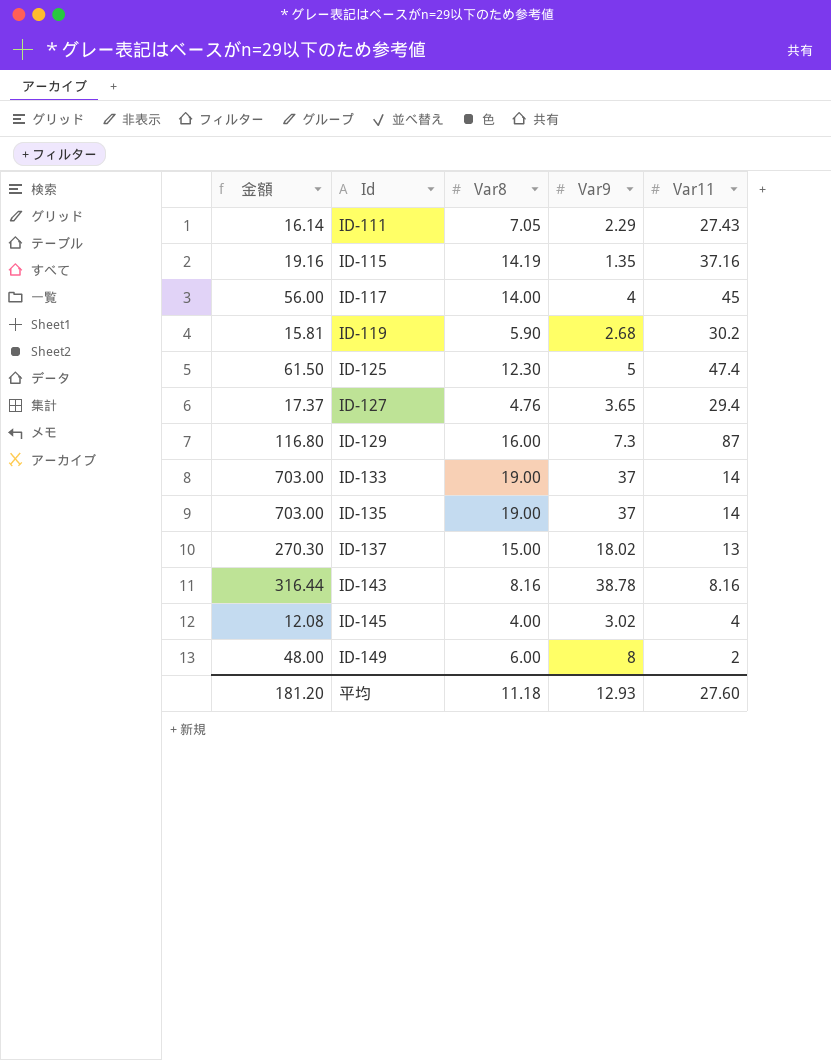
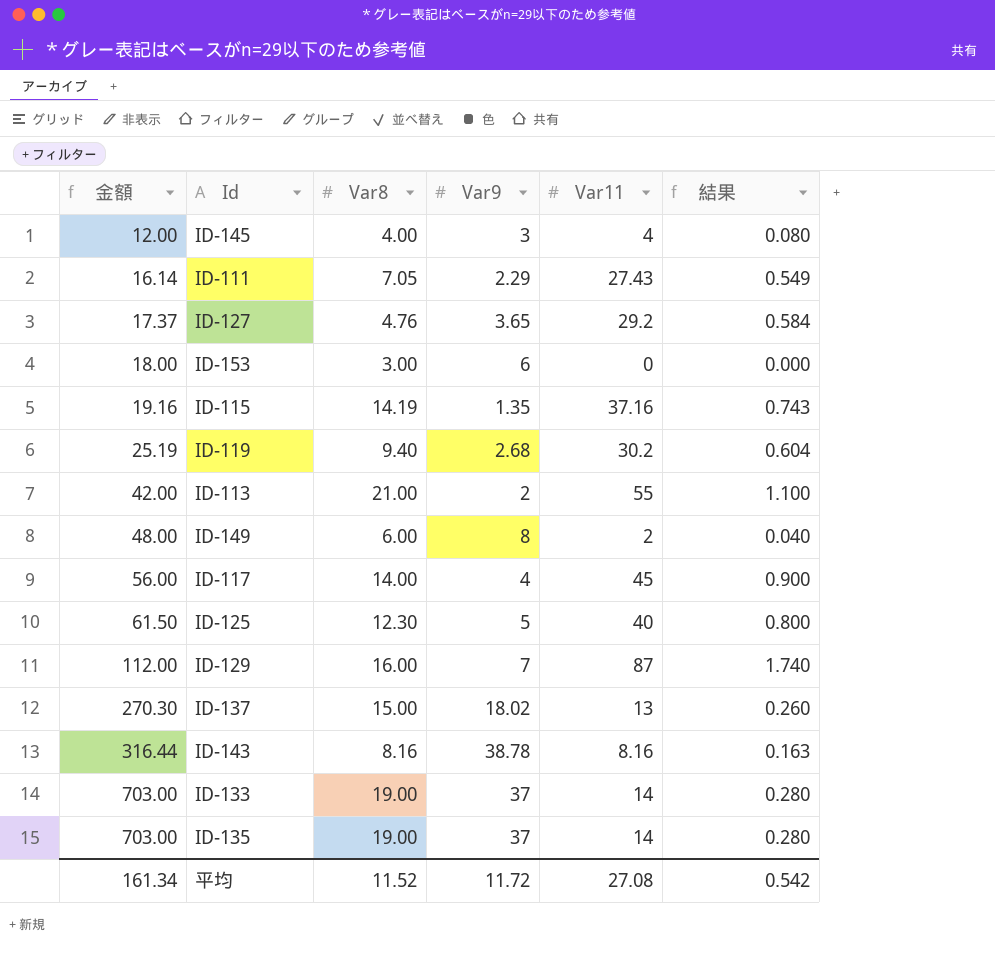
row order: Id ascending -> 金額 ascending
column 結果 | formula: none -> [Var11] * 0.02
ID-145 | 金額: 12.08 -> 12.00
ID-145 | Var9: 3.02 -> 3
ID-127 | Var11: 29.4 -> 29.2
row ID-153: none -> 18.00 | 3.00 | 6 | 0 | 0.000
ID-119 | 金額: 15.81 -> 25.19
ID-119 | Var8: 5.90 -> 9.40
row ID-113: none -> 42.00 | 21.00 | 2 | 55 | 1.100
ID-125 | Var11: 47.4 -> 40
ID-129 | 金額: 116.80 -> 112.00
ID-129 | Var9: 7.3 -> 7
平均 | 金額: 181.20 -> 161.34
平均 | Var8: 11.18 -> 11.52
平均 | Var9: 12.93 -> 11.72
平均 | Var11: 27.60 -> 27.08

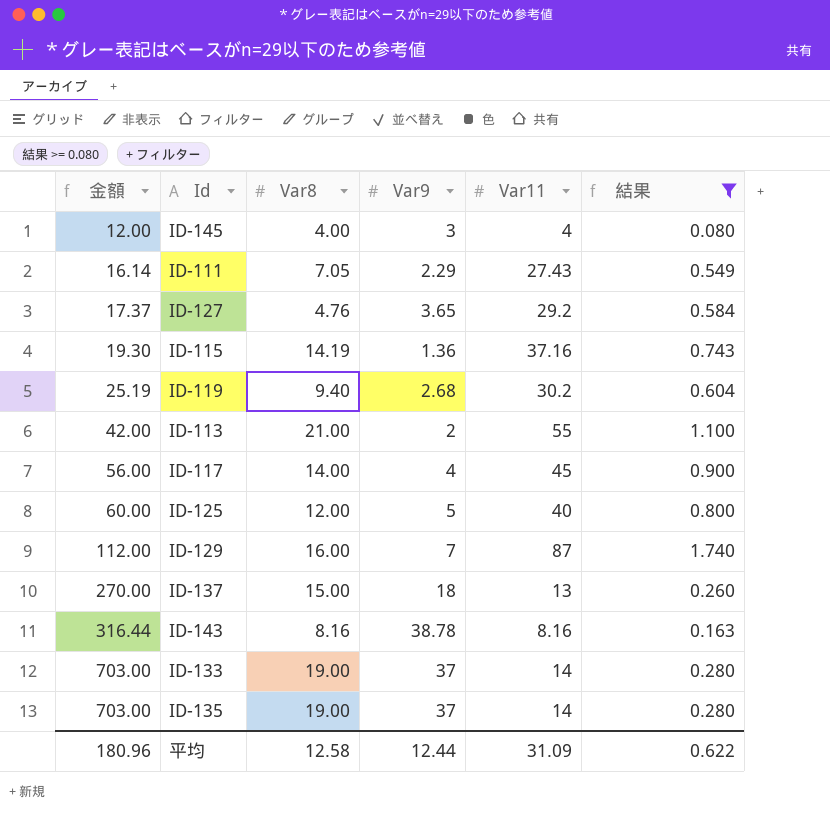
filter: none -> 結果 >= 0.080
ID-115 | 金額: 19.16 -> 19.30
ID-115 | Var9: 1.35 -> 1.36
ID-125 | 金額: 61.50 -> 60.00
ID-125 | Var8: 12.30 -> 12.00
ID-137 | 金額: 270.30 -> 270.00
ID-137 | Var9: 18.02 -> 18
平均 | 金額: 161.34 -> 180.96
平均 | Var8: 11.52 -> 12.58
平均 | Var9: 11.72 -> 12.44
平均 | Var11: 27.08 -> 31.09
平均 | 結果: 0.542 -> 0.622

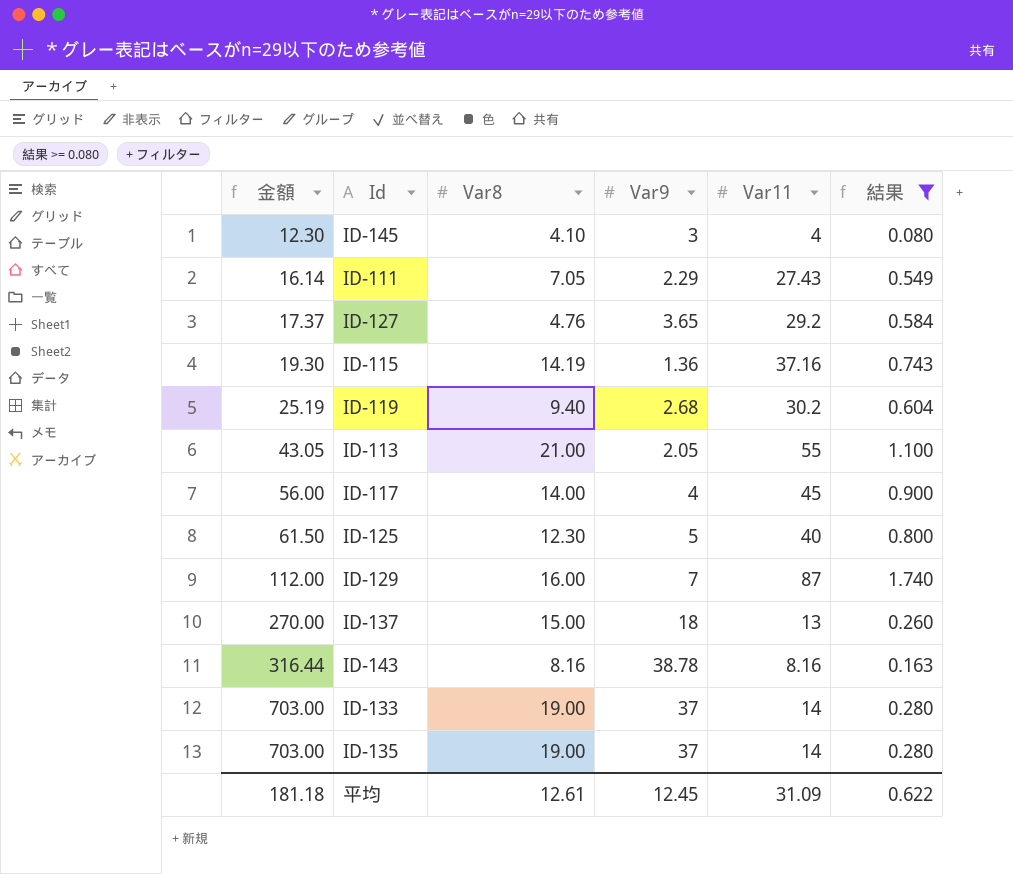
ID-145 | 金額: 12.00 -> 12.30
ID-145 | Var8: 4.00 -> 4.10
ID-113 | 金額: 42.00 -> 43.05
ID-113 | Var9: 2 -> 2.05
ID-125 | 金額: 60.00 -> 61.50
ID-125 | Var8: 12.00 -> 12.30
平均 | 金額: 180.96 -> 181.18
平均 | Var8: 12.58 -> 12.61
平均 | Var9: 12.44 -> 12.45

